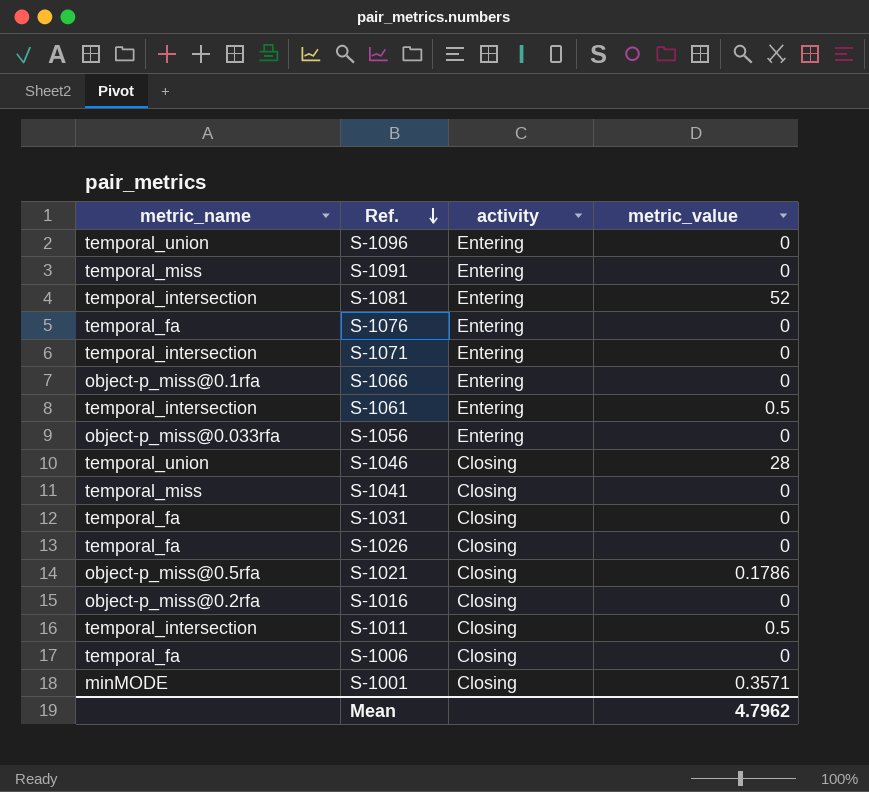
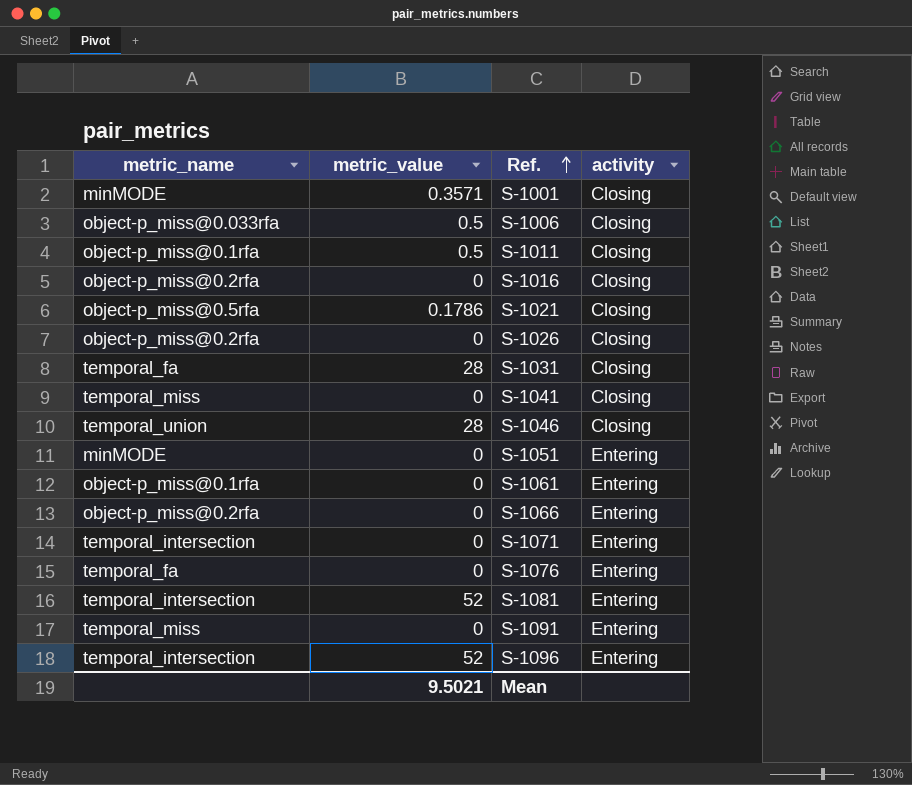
row order: Ref. descending -> Ref. ascending
column metric_value | position: 4 -> 2
row S-1056: object-p_miss@0.033rfa | Entering | 0 -> none
S-1006 | metric_name: temporal_fa -> object-p_miss@0.033rfa
S-1006 | metric_value: 0 -> 0.5
S-1011 | metric_name: temporal_intersection -> object-p_miss@0.1rfa
S-1026 | metric_name: temporal_fa -> object-p_miss@0.2rfa
S-1031 | metric_value: 0 -> 28
row S-1051: none -> minMODE | 0 | Entering
S-1061 | metric_name: temporal_intersection -> object-p_miss@0.1rfa
S-1061 | metric_value: 0.5 -> 0
S-1066 | metric_name: object-p_miss@0.1rfa -> object-p_miss@0.2rfa
S-1096 | metric_name: temporal_union -> temporal_intersection
S-1096 | metric_value: 0 -> 52
Mean | metric_value: 4.7962 -> 9.5021

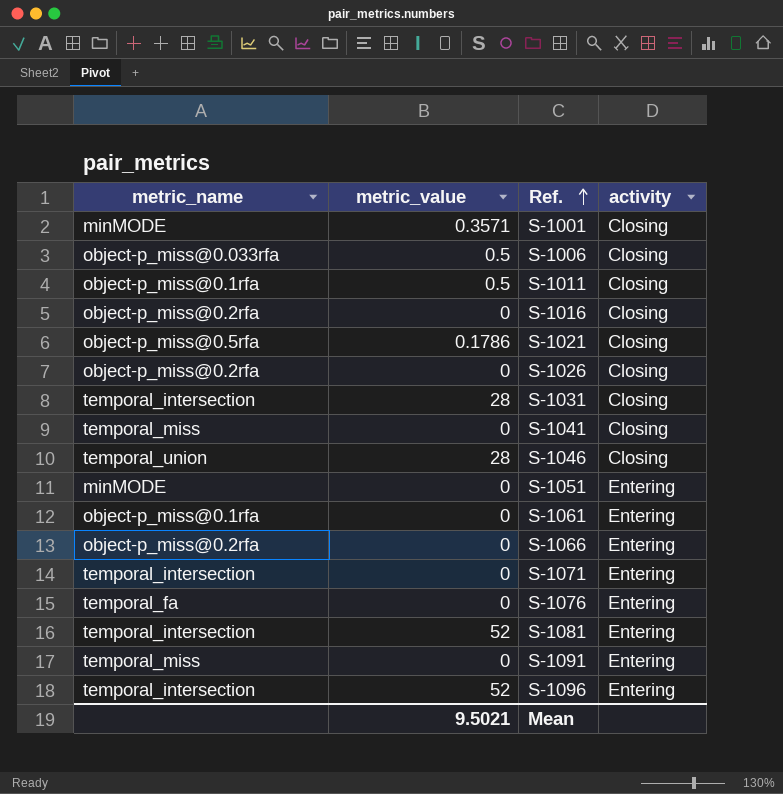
S-1031 | metric_name: temporal_fa -> temporal_intersection

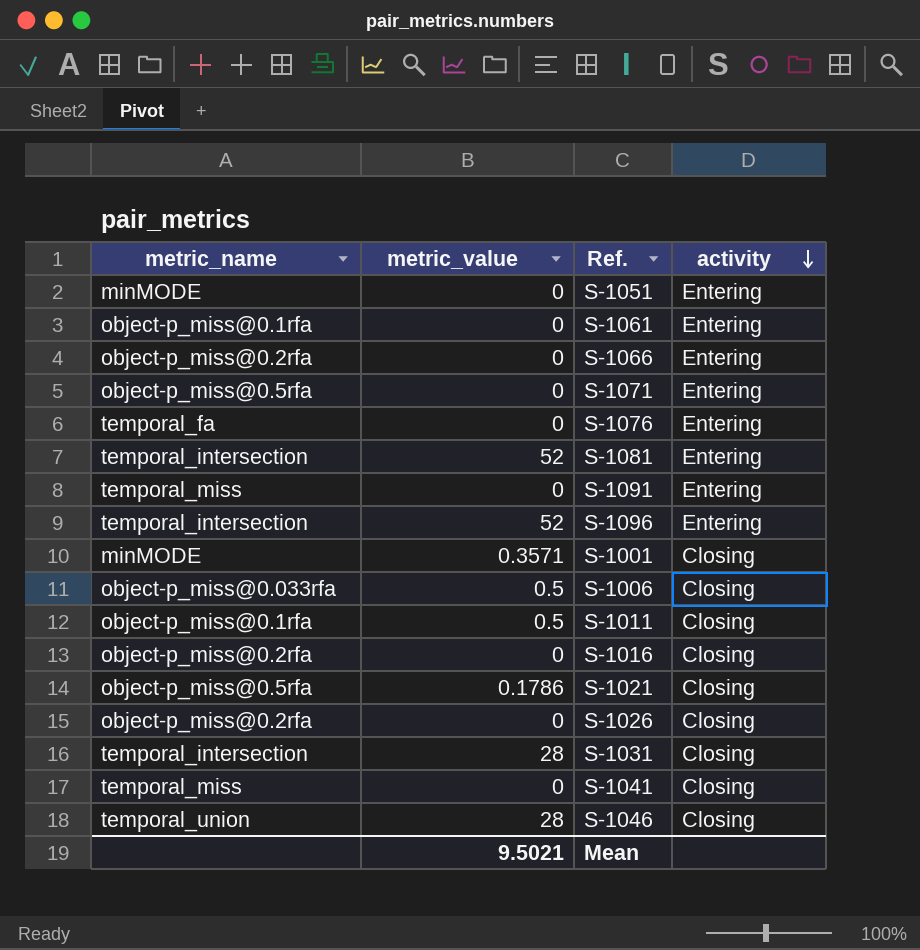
row order: Ref. ascending -> activity descending
S-1071 | metric_name: temporal_intersection -> object-p_miss@0.5rfa

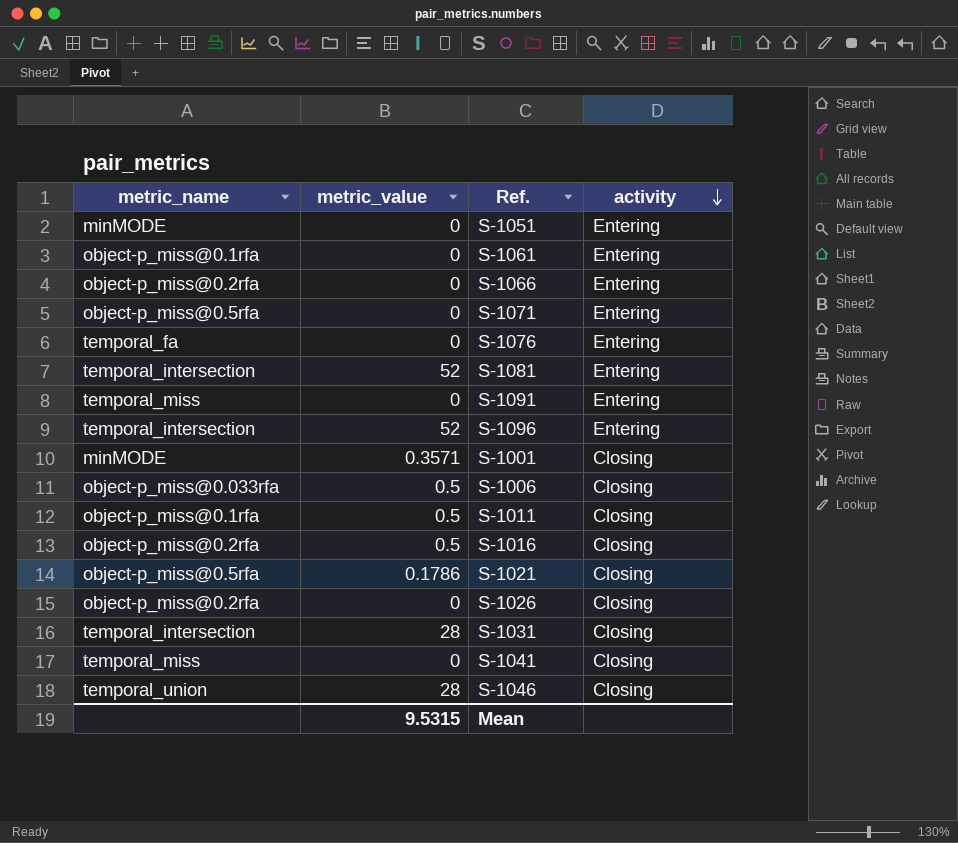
S-1016 | metric_value: 0 -> 0.5
Mean | metric_value: 9.5021 -> 9.5315

